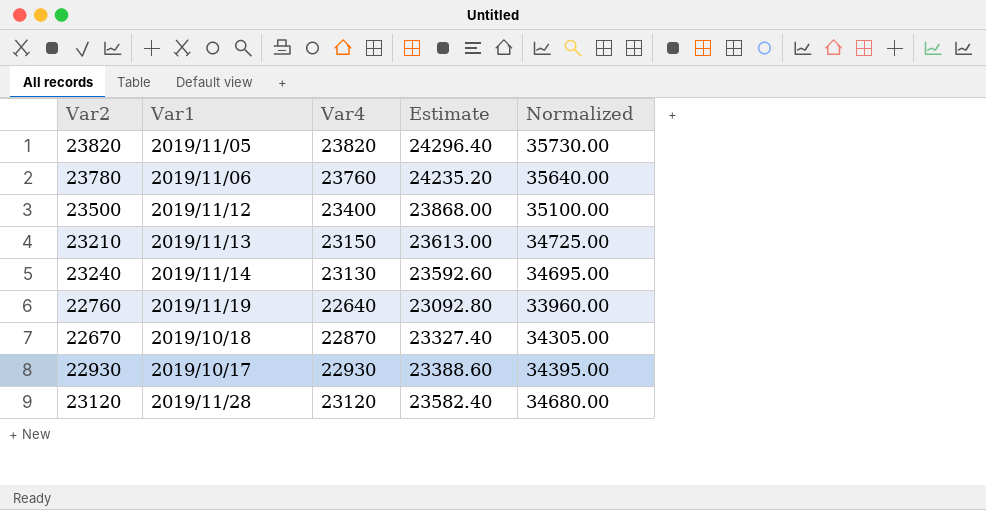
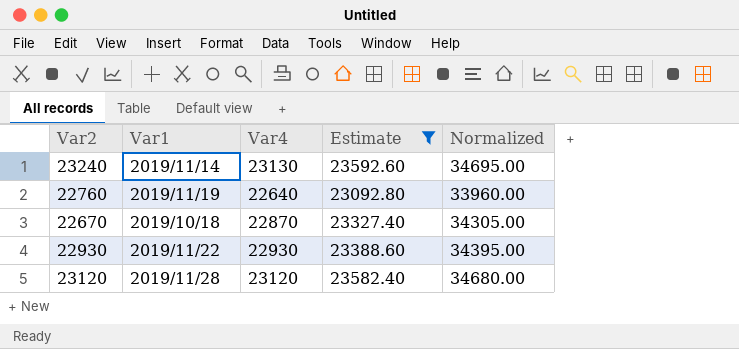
filter: none -> Estimate <= 23592.60
22930 | Var1: 2019/10/17 -> 2019/11/22

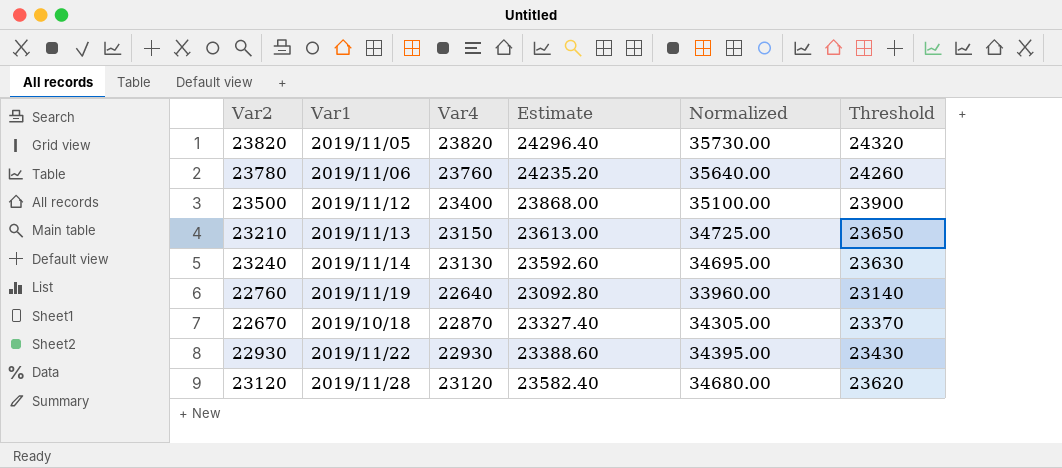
filter: Estimate <= 23592.60 -> none
column Threshold | formula: none -> [Var4] + 500

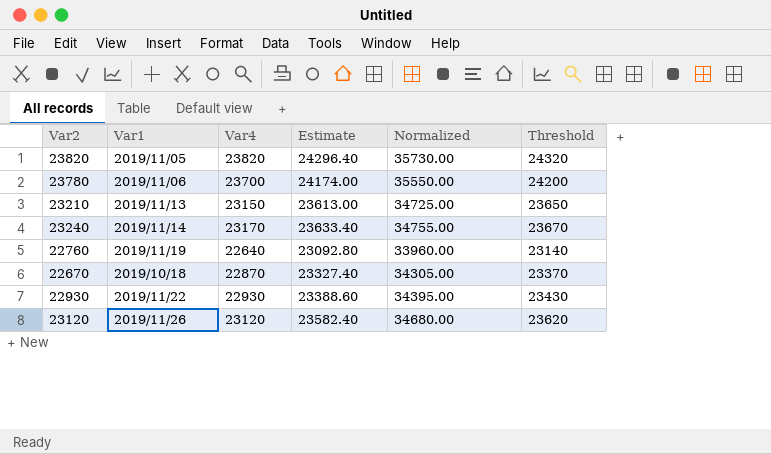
row 23500: 2019/11/12 | 23400 | 23868.00 | 35100.00 | 23900 -> none
23780 | Var4: 23760 -> 23700
23780 | Estimate: 24235.20 -> 24174.00
23780 | Normalized: 35640.00 -> 35550.00
23780 | Threshold: 24260 -> 24200
23240 | Var4: 23130 -> 23170
23240 | Estimate: 23592.60 -> 23633.40
23240 | Normalized: 34695.00 -> 34755.00
23240 | Threshold: 23630 -> 23670
23120 | Var1: 2019/11/28 -> 2019/11/26

